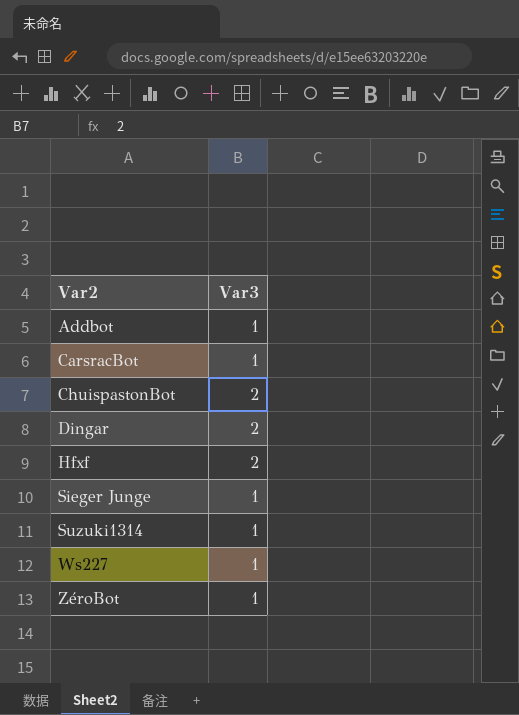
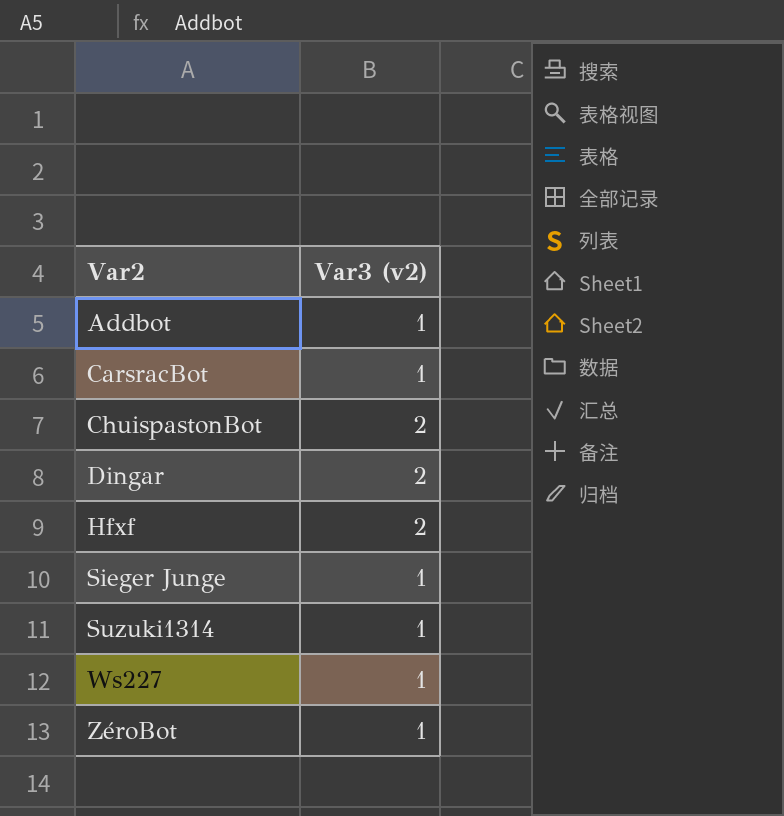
column name: Var3 -> Var3 (v2)

